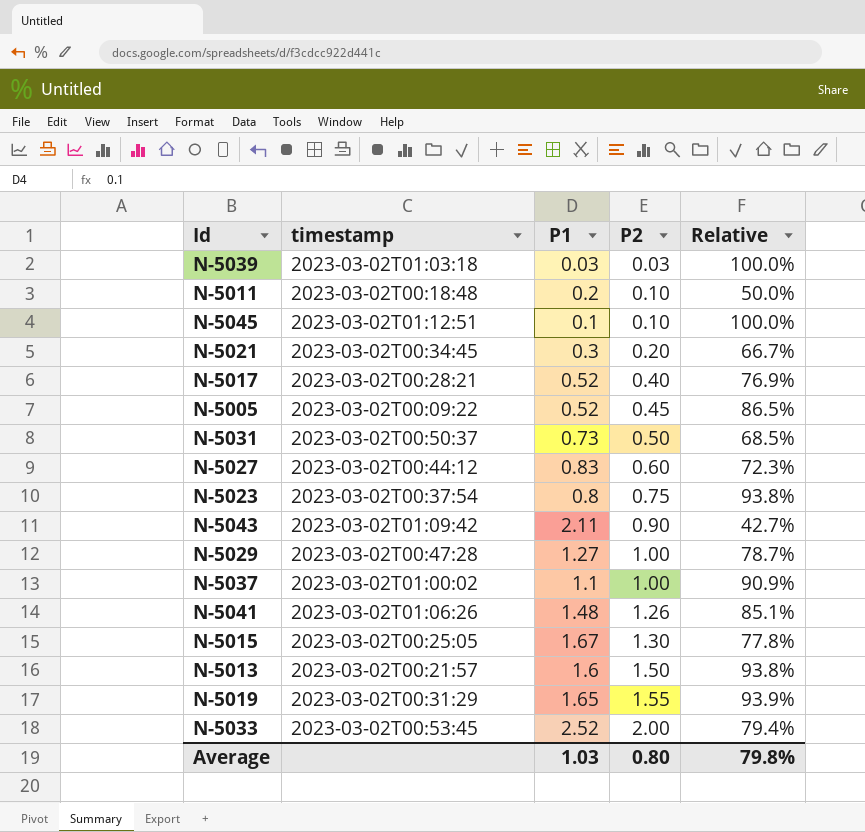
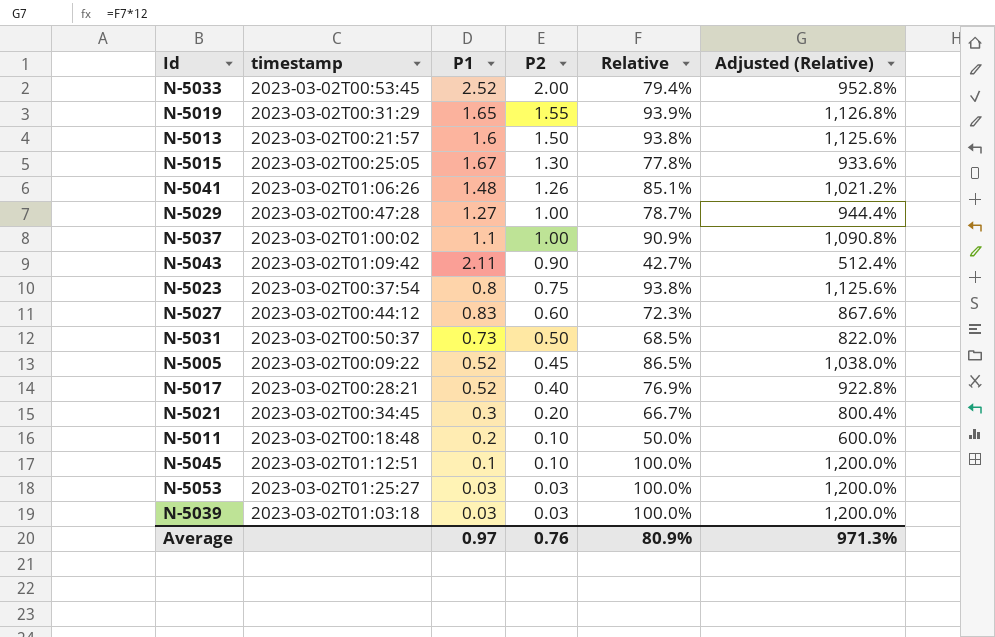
row order: P2 ascending -> P2 descending
column Adjusted (Relative) | formula: none -> [Relative] * 12
row N-5053: none -> 2023-03-02T01:25:27 | 0.03 | 0.03 | 100.0% | 1,200.0%
Average | P1: 1.03 -> 0.97
Average | P2: 0.80 -> 0.76
Average | Relative: 79.8% -> 80.9%

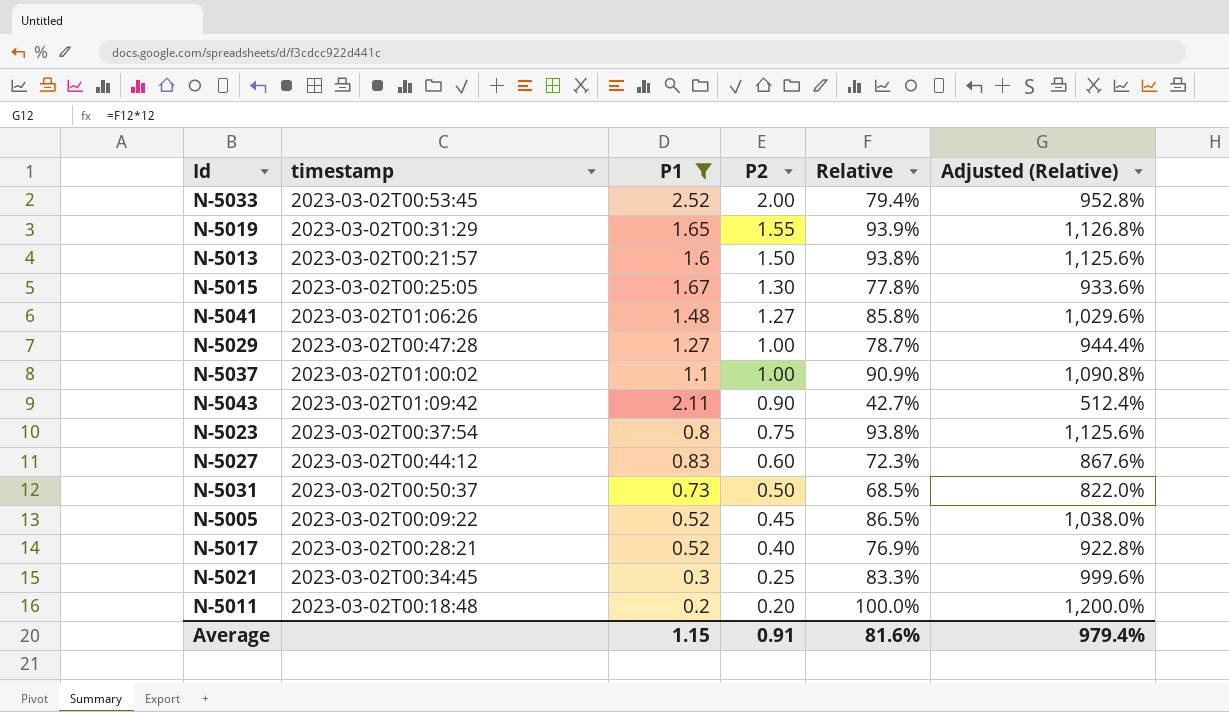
filter: none -> P1 >= 0.2
N-5041 | P2: 1.26 -> 1.27
N-5041 | Relative: 85.1% -> 85.8%
N-5041 | Adjusted (Relative): 1,021.2% -> 1,029.6%
N-5021 | P2: 0.20 -> 0.25
N-5021 | Relative: 66.7% -> 83.3%
N-5021 | Adjusted (Relative): 800.4% -> 999.6%
N-5011 | P2: 0.10 -> 0.20
N-5011 | Relative: 50.0% -> 100.0%
N-5011 | Adjusted (Relative): 600.0% -> 1,200.0%
Average | P1: 0.97 -> 1.15
Average | P2: 0.76 -> 0.91
Average | Relative: 80.9% -> 81.6%
Average | Adjusted (Relative): 971.3% -> 979.4%

